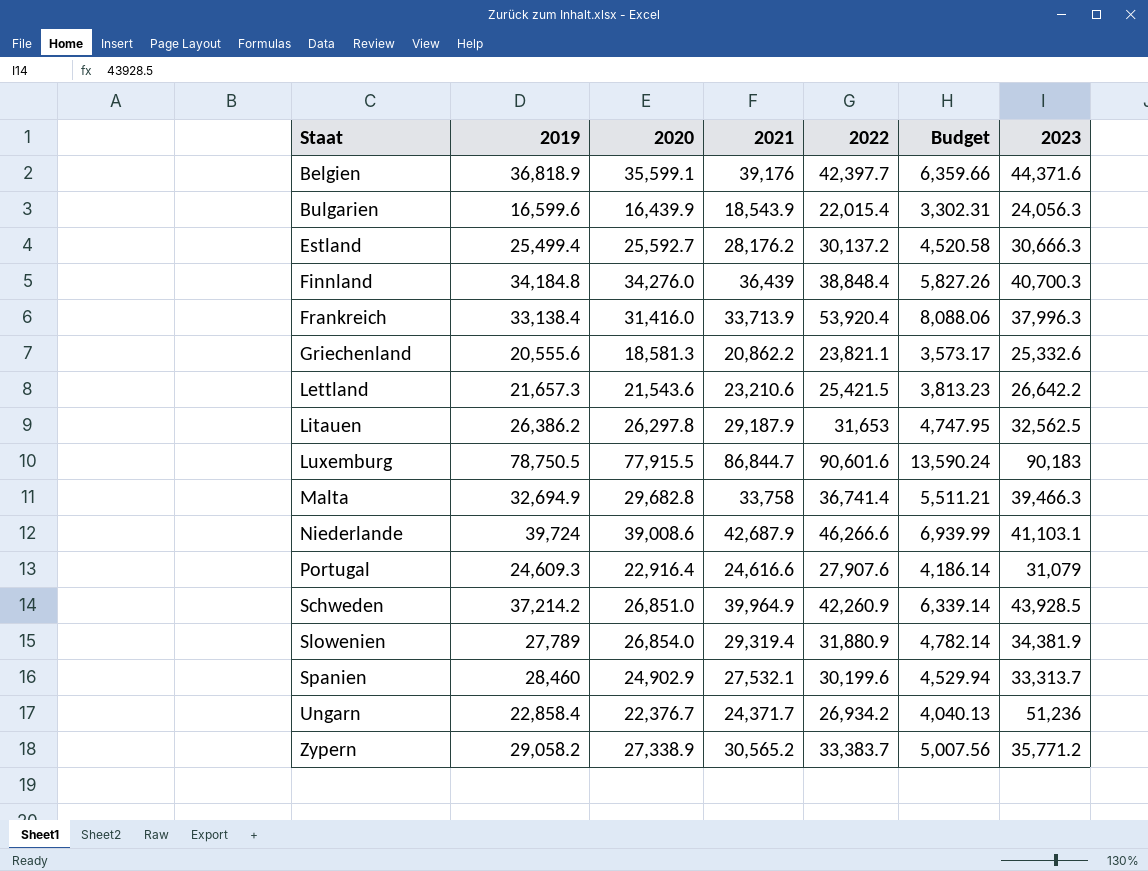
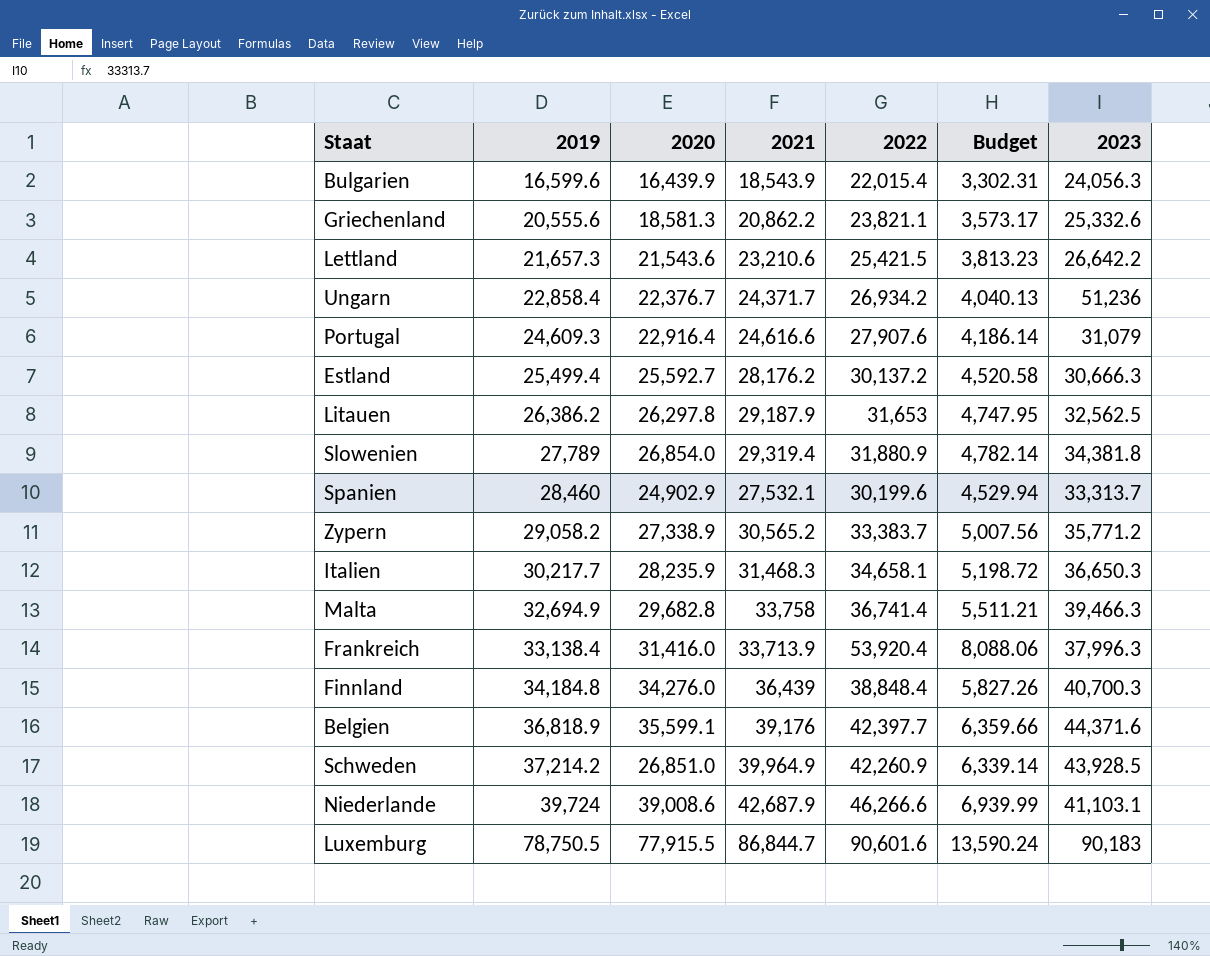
row order: Staat ascending -> 2019 ascending
Slowenien | 2023: 34,381.9 -> 34,381.8
row Italien: none -> 30,217.7 | 28,235.9 | 31,468.3 | 34,658.1 | 5,198.72 | 36,650.3

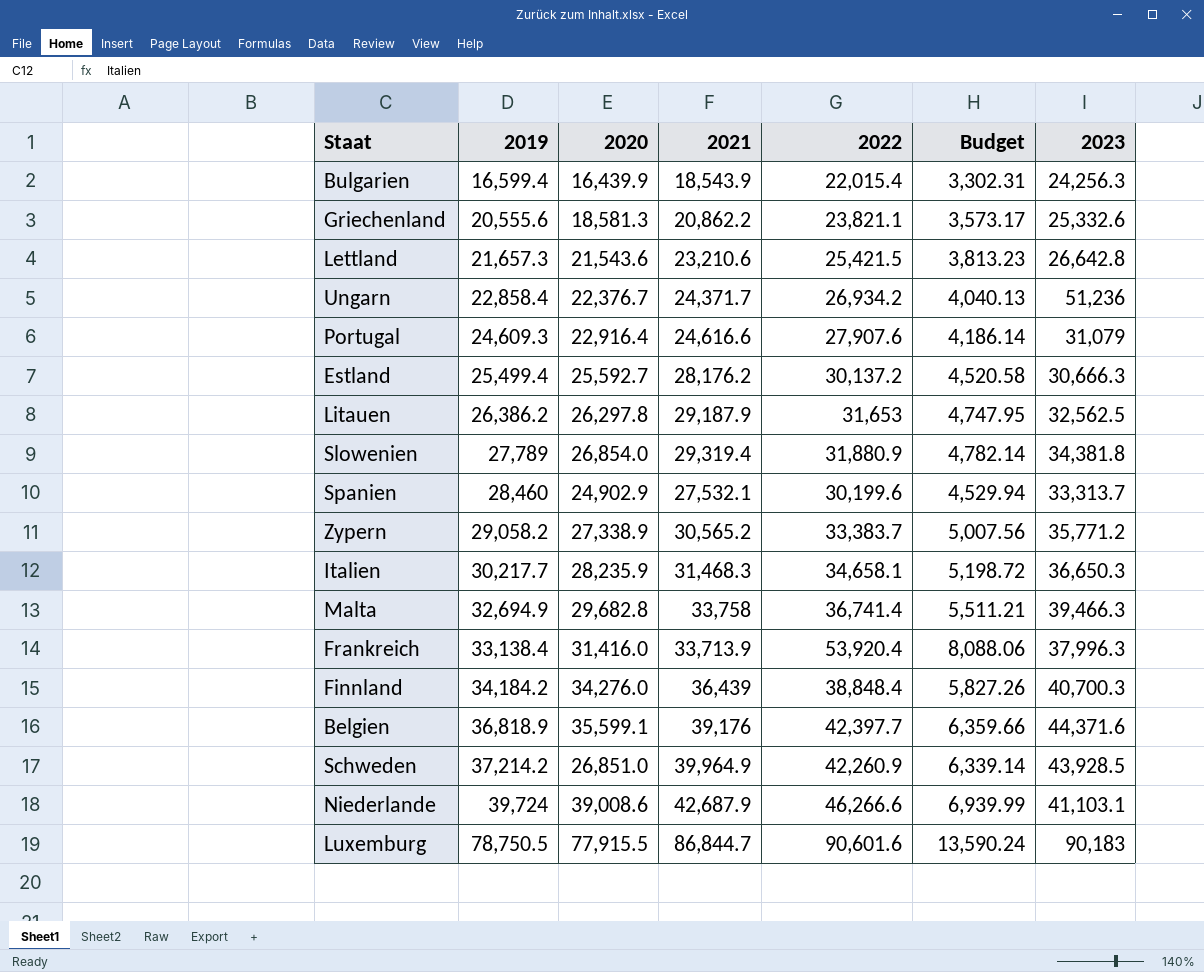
Bulgarien | 2019: 16,599.6 -> 16,599.4
Bulgarien | 2023: 24,056.3 -> 24,256.3
Lettland | 2023: 26,642.2 -> 26,642.8
Finnland | 2019: 34,184.8 -> 34,184.2

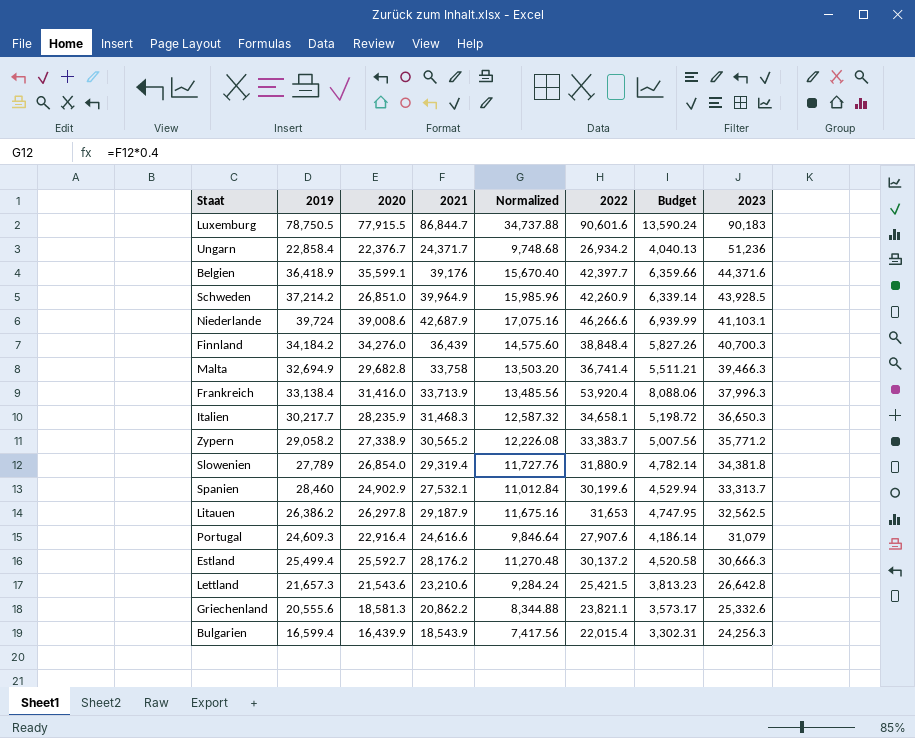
row order: 2019 ascending -> 2023 descending
column Normalized | formula: none -> [2021] * 0.4
Belgien | 2019: 36,818.9 -> 36,418.9

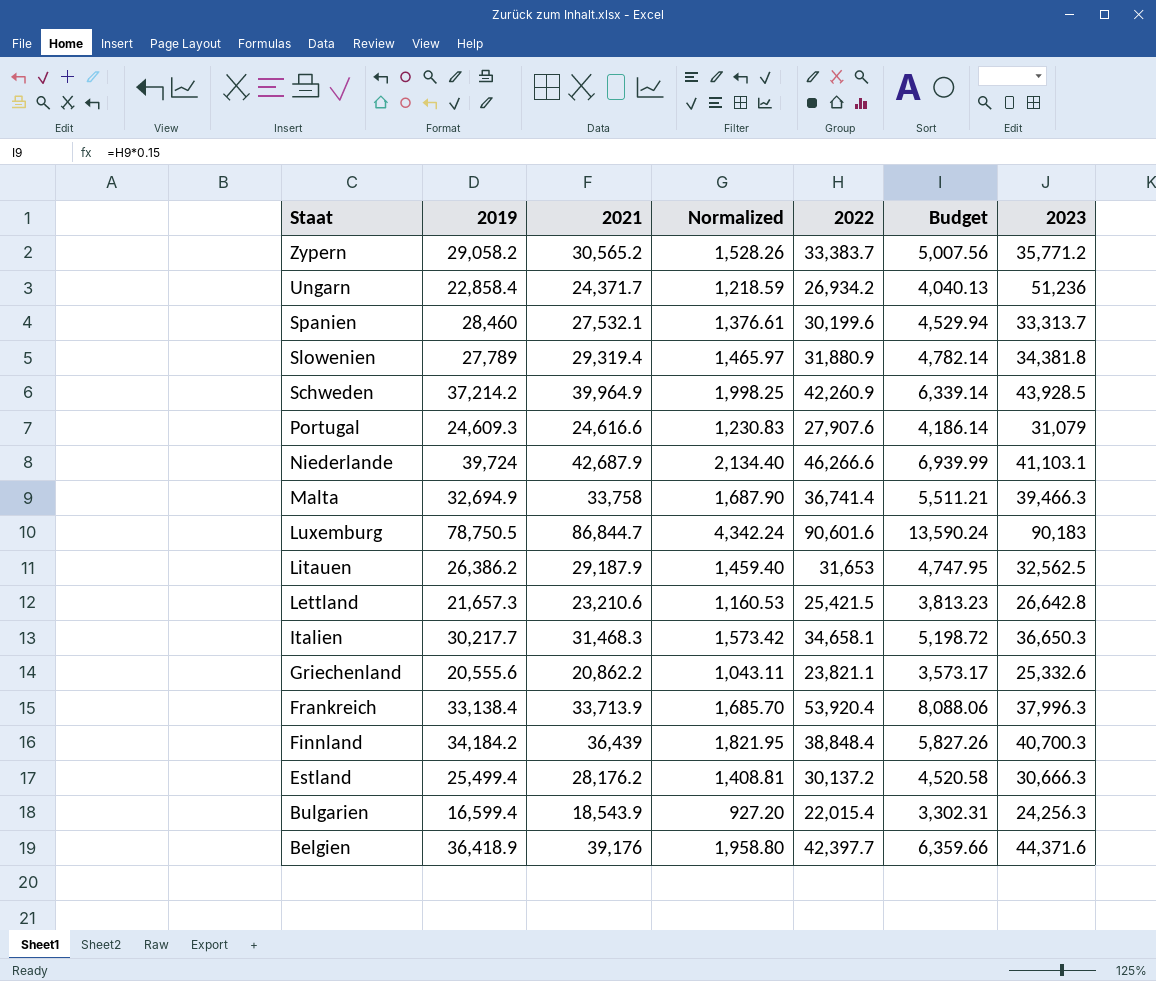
row order: 2023 descending -> Staat descending
column 2020 | position: 3 -> none
column Normalized | formula: [2021] * 0.4 -> [2021] * 0.05

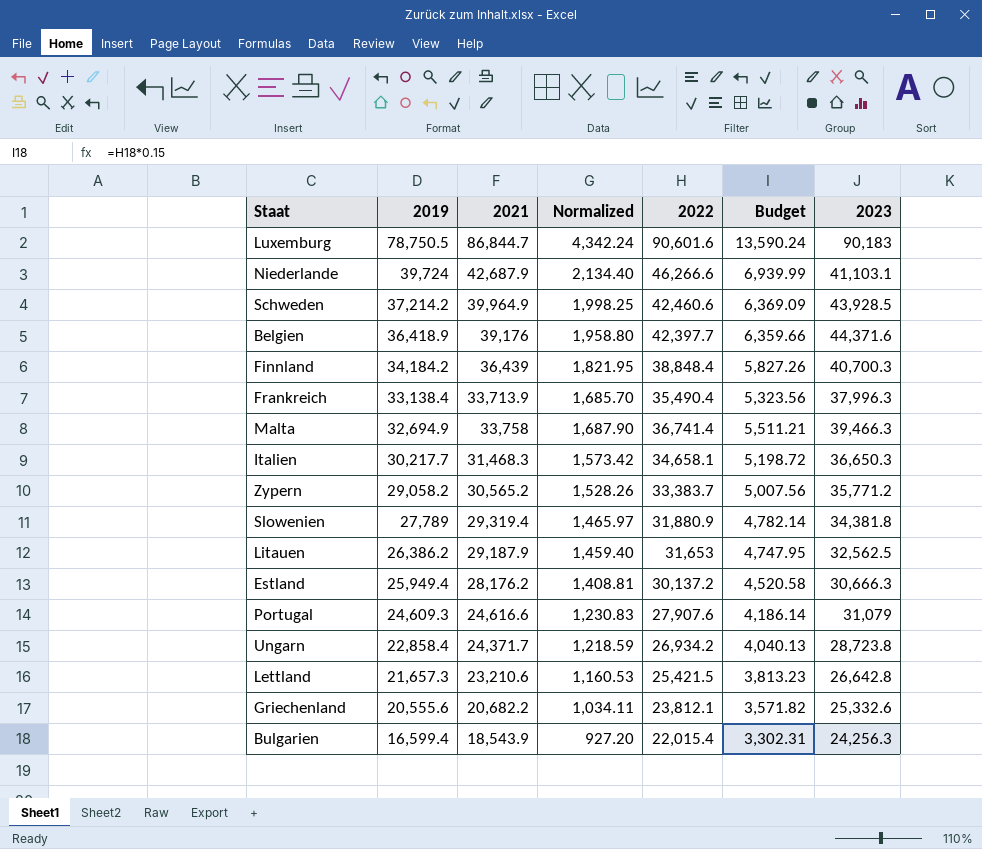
row order: Staat descending -> 2019 descending
row Spanien: 28,460 | 27,532.1 | 1,376.61 | 30,199.6 | 4,529.94 | 33,313.7 -> none
Schweden | 2022: 42,260.9 -> 42,460.6
Schweden | Budget: 6,339.14 -> 6,369.09
Frankreich | 2022: 53,920.4 -> 35,490.4
Frankreich | Budget: 8,088.06 -> 5,323.56
Estland | 2019: 25,499.4 -> 25,949.4
Ungarn | 2023: 51,236 -> 28,723.8
Griechenland | 2021: 20,862.2 -> 20,682.2
Griechenland | Normalized: 1,043.11 -> 1,034.11
Griechenland | 2022: 23,821.1 -> 23,812.1
Griechenland | Budget: 3,573.17 -> 3,571.82

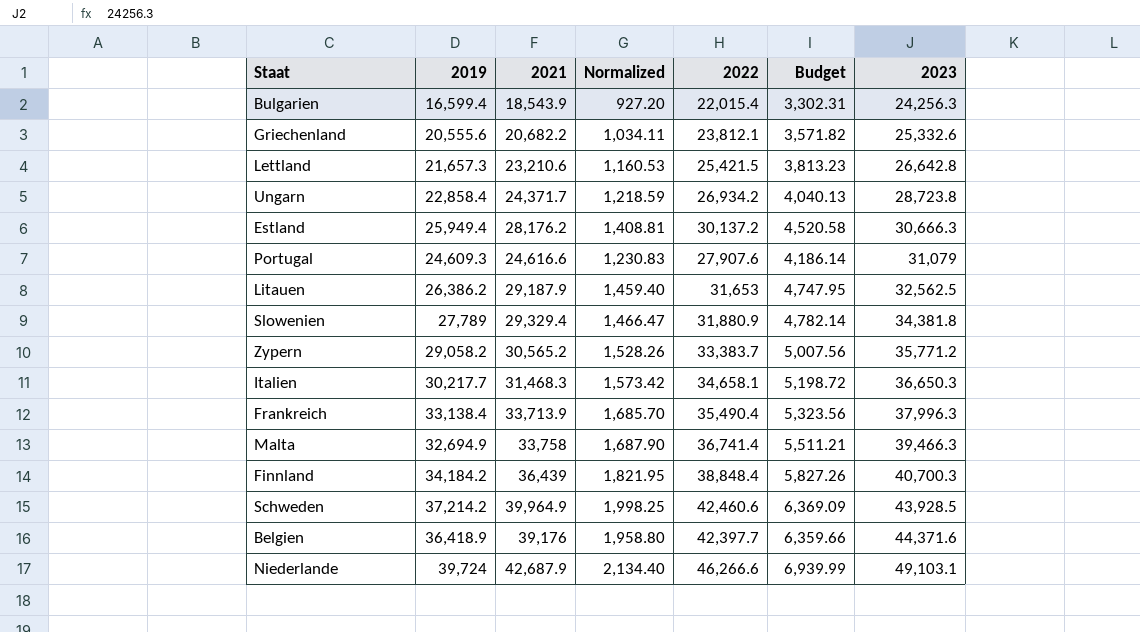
row order: 2019 descending -> 2023 ascending
row Luxemburg: 78,750.5 | 86,844.7 | 4,342.24 | 90,601.6 | 13,590.24 | 90,183 -> none
Slowenien | 2021: 29,319.4 -> 29,329.4
Slowenien | Normalized: 1,465.97 -> 1,466.47
Niederlande | 2023: 41,103.1 -> 49,103.1

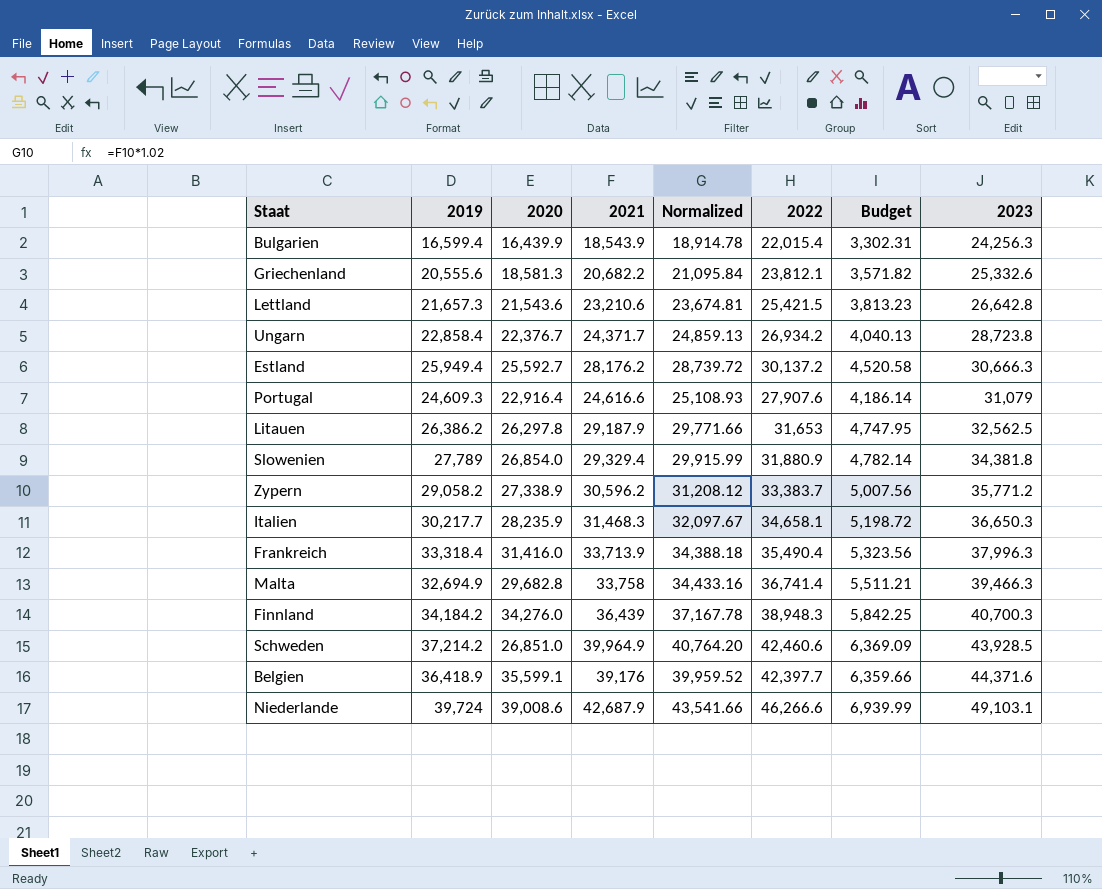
column 2020 | position: none -> 3
column Normalized | formula: [2021] * 0.05 -> [2021] * 1.02
Zypern | 2021: 30,565.2 -> 30,596.2
Frankreich | 2019: 33,138.4 -> 33,318.4
Finnland | 2022: 38,848.4 -> 38,948.3
Finnland | Budget: 5,827.26 -> 5,842.25

